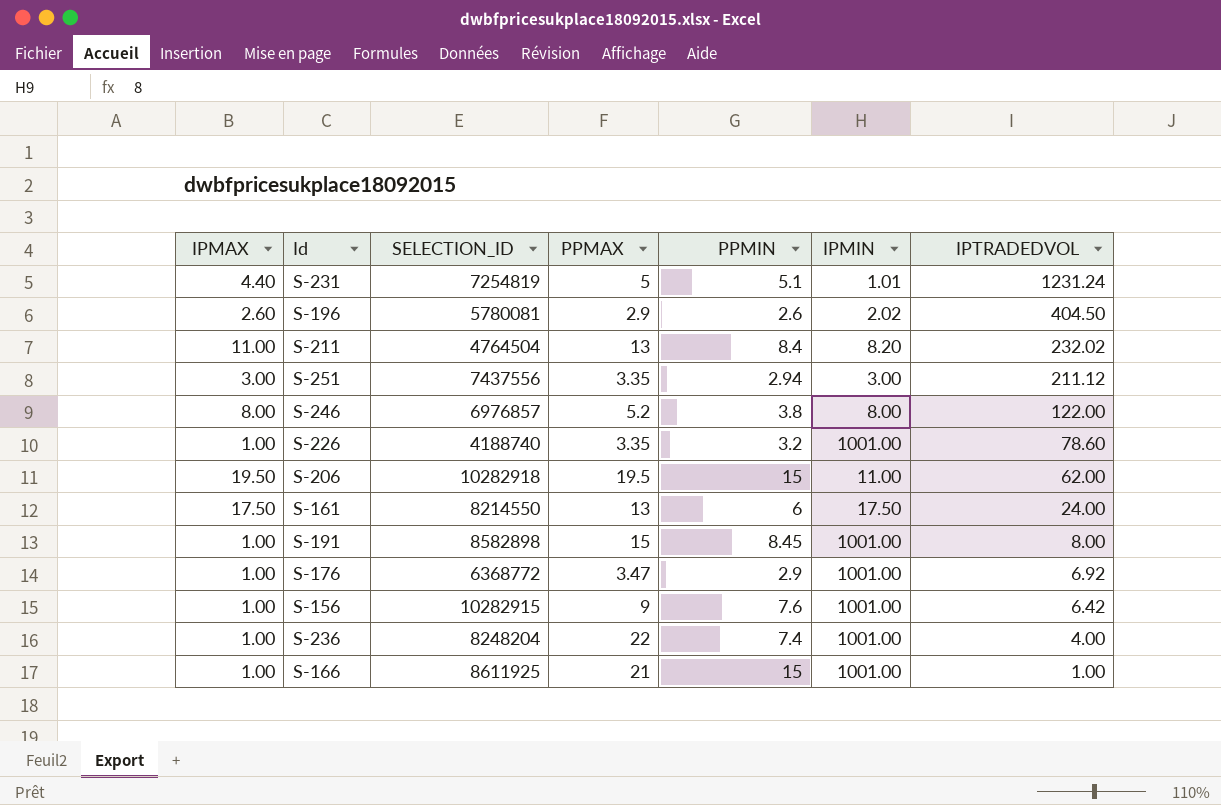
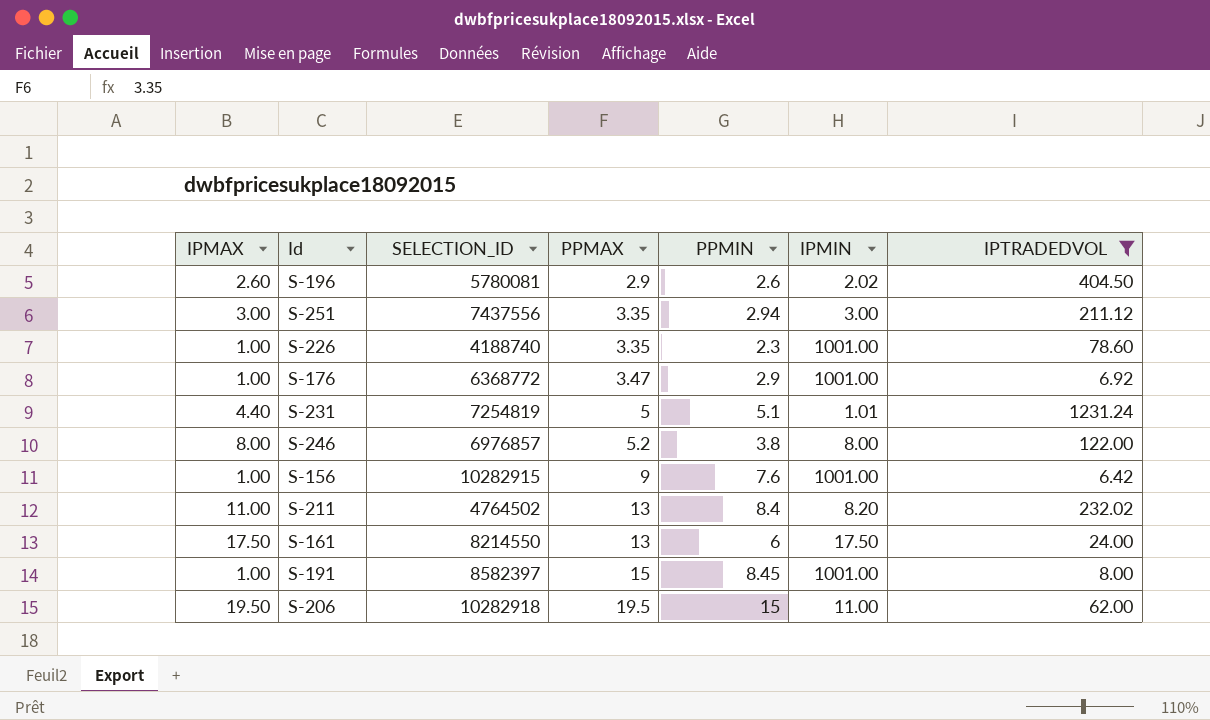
filter: none -> IPTRADEDVOL >= 6.42
row order: IPTRADEDVOL descending -> PPMAX ascending
S-226 | PPMIN: 3.2 -> 2.3
S-211 | SELECTION_ID: 4764504 -> 4764502
S-191 | SELECTION_ID: 8582898 -> 8582397

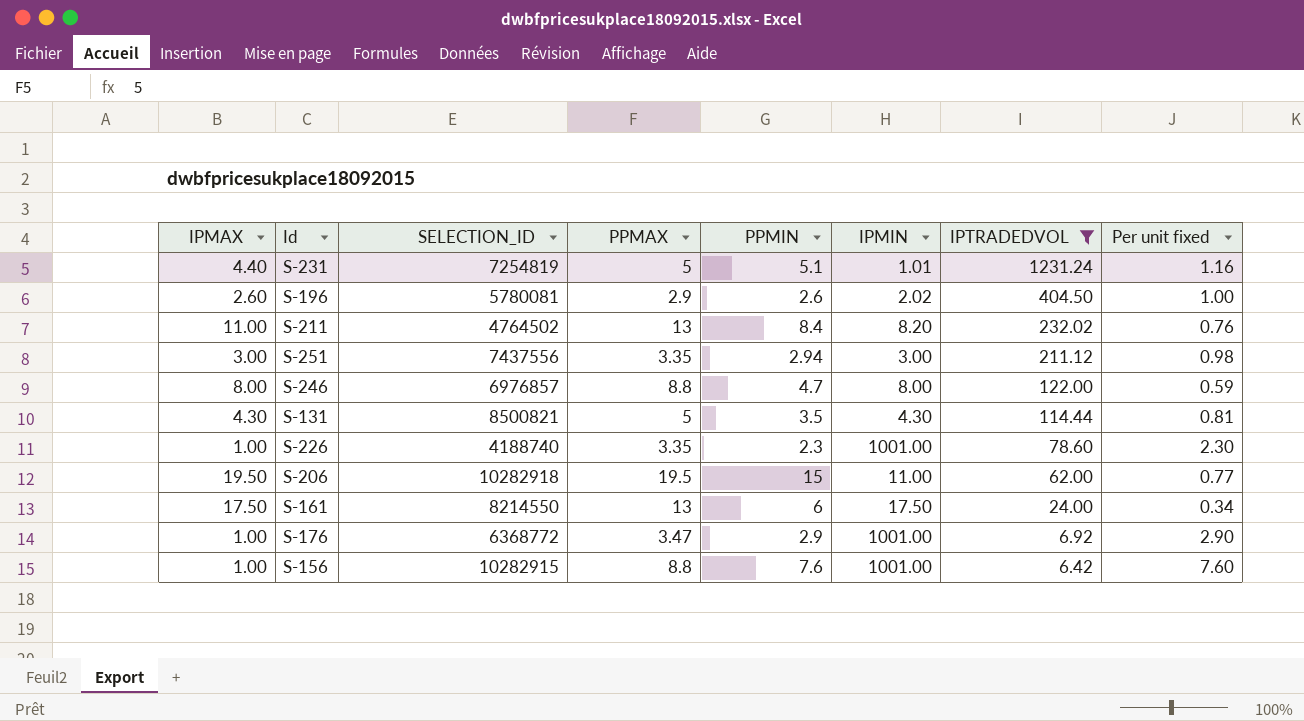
row order: PPMAX ascending -> IPTRADEDVOL descending
column Per unit fixed | formula: none -> [PPMIN] / [IPMAX]
row S-191: 1.00 | 8582397 | 15 | 8.45 | 1001.00 | 8.00 -> none
S-246 | PPMAX: 5.2 -> 8.8
S-246 | PPMIN: 3.8 -> 4.7
row S-131: none -> 4.30 | 8500821 | 5 | 3.5 | 4.30 | 114.44 | 0.81
S-156 | PPMAX: 9 -> 8.8

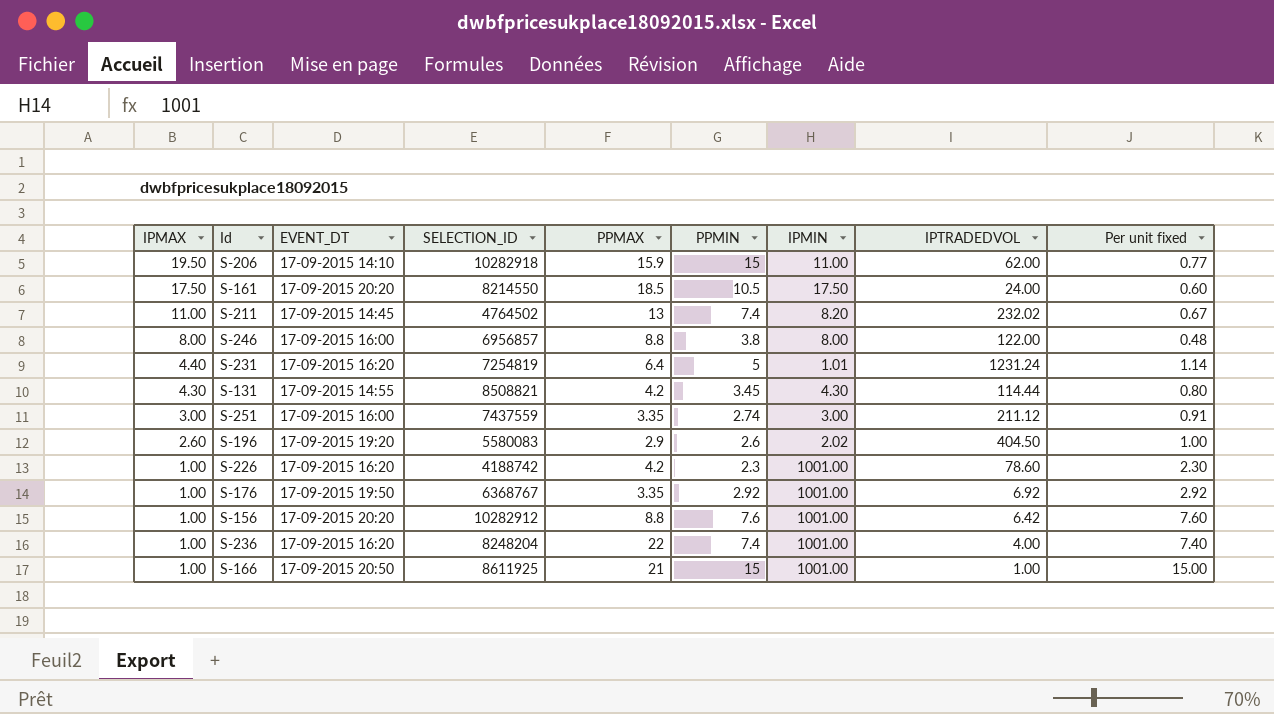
filter: IPTRADEDVOL >= 6.42 -> none
row order: IPTRADEDVOL descending -> IPMAX descending
column EVENT_DT | position: none -> 3
S-206 | PPMAX: 19.5 -> 15.9
S-161 | PPMAX: 13 -> 18.5
S-161 | PPMIN: 6 -> 10.5
S-161 | Per unit fixed: 0.34 -> 0.60
S-211 | PPMIN: 8.4 -> 7.4
S-211 | Per unit fixed: 0.76 -> 0.67
S-246 | SELECTION_ID: 6976857 -> 6956857
S-246 | PPMIN: 4.7 -> 3.8
S-246 | Per unit fixed: 0.59 -> 0.48
S-231 | PPMAX: 5 -> 6.4
S-231 | PPMIN: 5.1 -> 5
S-231 | Per unit fixed: 1.16 -> 1.14
S-131 | SELECTION_ID: 8500821 -> 8508821
S-131 | PPMAX: 5 -> 4.2
S-131 | PPMIN: 3.5 -> 3.45
S-131 | Per unit fixed: 0.81 -> 0.80
S-251 | SELECTION_ID: 7437556 -> 7437559
S-251 | PPMIN: 2.94 -> 2.74
S-251 | Per unit fixed: 0.98 -> 0.91
S-196 | SELECTION_ID: 5780081 -> 5580083
S-226 | SELECTION_ID: 4188740 -> 4188742
S-226 | PPMAX: 3.35 -> 4.2
S-176 | SELECTION_ID: 6368772 -> 6368767
S-176 | PPMAX: 3.47 -> 3.35
S-176 | PPMIN: 2.9 -> 2.92
S-176 | Per unit fixed: 2.90 -> 2.92
S-156 | SELECTION_ID: 10282915 -> 10282912

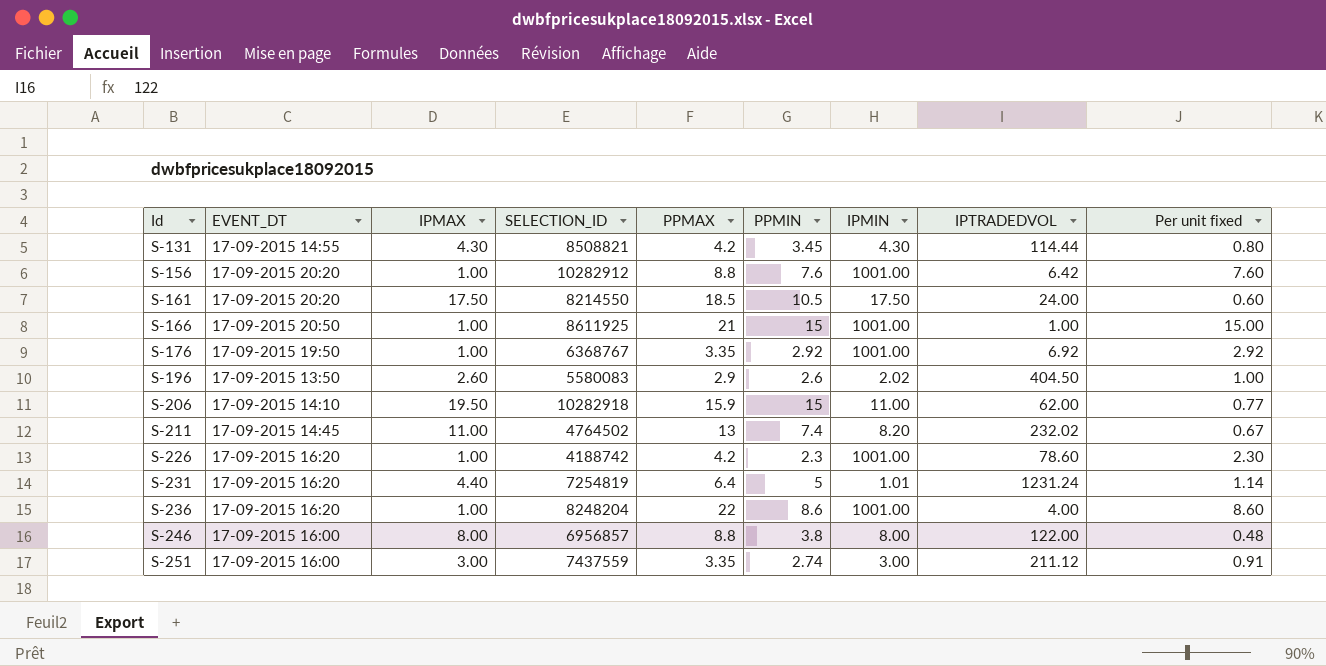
row order: IPMAX descending -> Id ascending
column IPMAX | position: 1 -> 3
S-196 | EVENT_DT: 17-09-2015 19:20 -> 17-09-2015 13:50
S-236 | PPMIN: 7.4 -> 8.6
S-236 | Per unit fixed: 7.40 -> 8.60

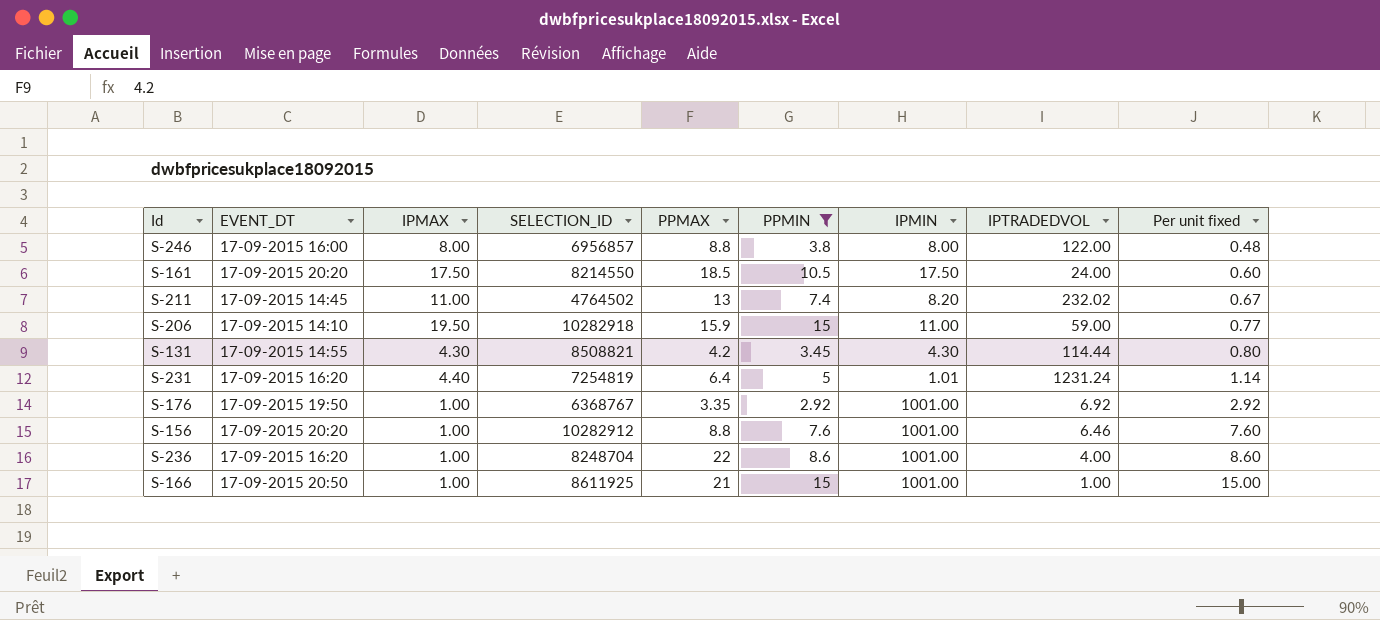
filter: none -> PPMIN >= 2.92
row order: Id ascending -> Per unit fixed ascending
S-206 | IPTRADEDVOL: 62.00 -> 59.00
S-156 | IPTRADEDVOL: 6.42 -> 6.46
S-236 | SELECTION_ID: 8248204 -> 8248704

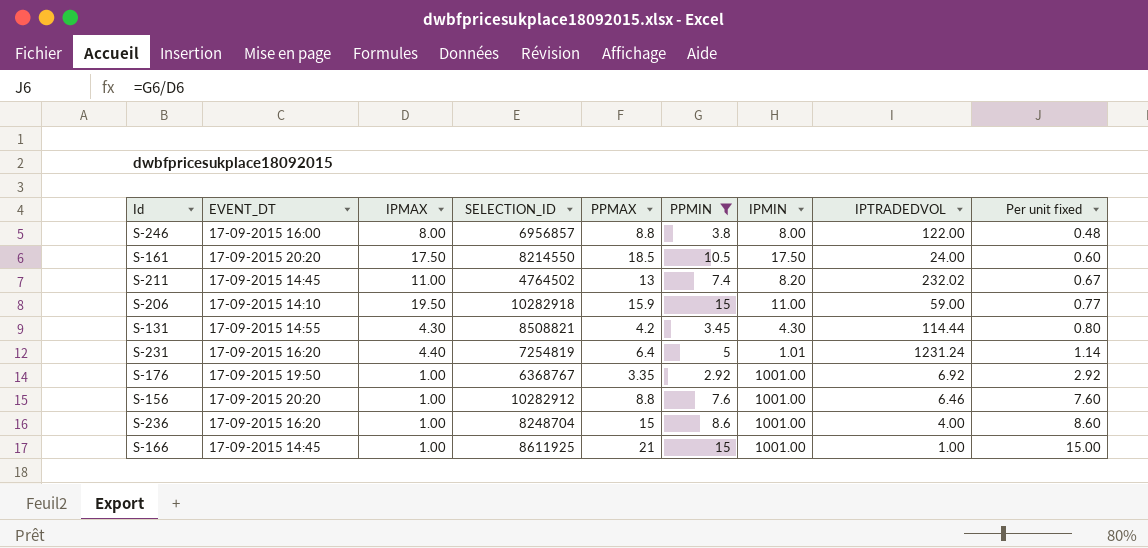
S-236 | PPMAX: 22 -> 15
S-166 | EVENT_DT: 17-09-2015 20:50 -> 17-09-2015 14:45

